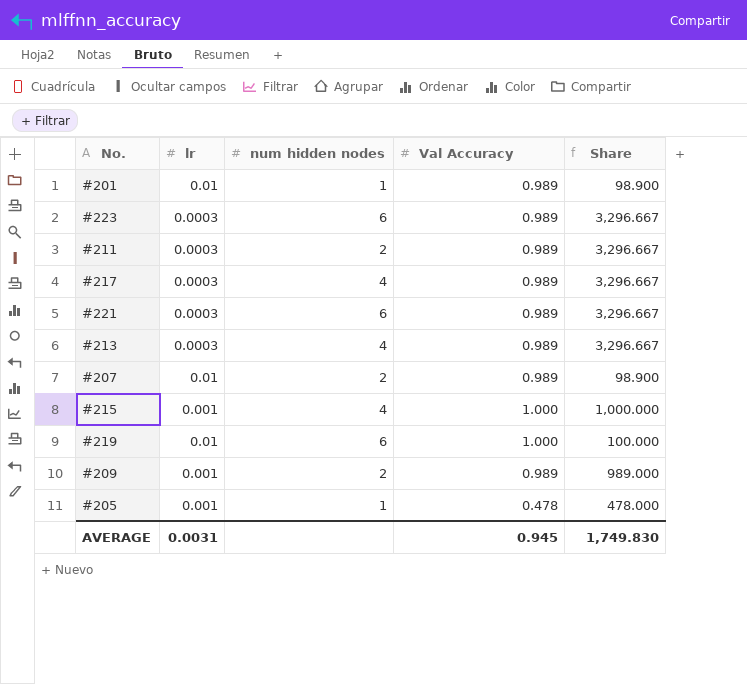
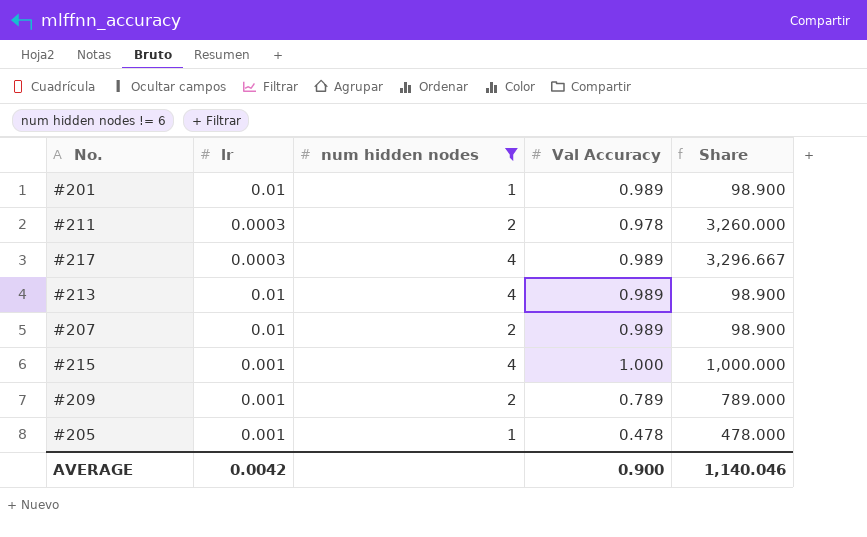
filter: none -> num hidden nodes != 6
#211 | Val Accuracy: 0.989 -> 0.978
#211 | Share: 3,296.667 -> 3,260.000
#213 | lr: 0.0003 -> 0.01
#213 | Share: 3,296.667 -> 98.900
#209 | Val Accuracy: 0.989 -> 0.789
#209 | Share: 989.000 -> 789.000
AVERAGE | lr: 0.0031 -> 0.0042
AVERAGE | Val Accuracy: 0.945 -> 0.900
AVERAGE | Share: 1,749.830 -> 1,140.046

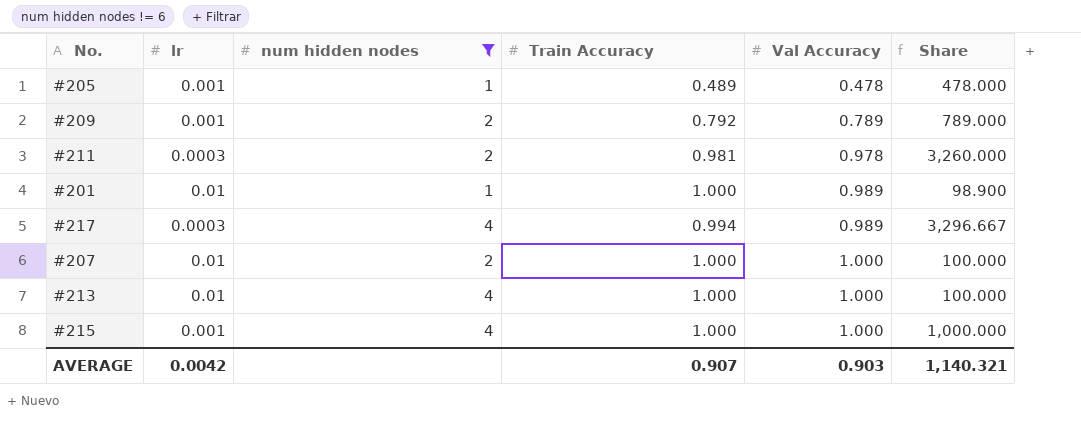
row order: none -> Val Accuracy ascending
column Train Accuracy | position: none -> 4
#207 | Val Accuracy: 0.989 -> 1.000
#207 | Share: 98.900 -> 100.000
#213 | Val Accuracy: 0.989 -> 1.000
#213 | Share: 98.900 -> 100.000
AVERAGE | Val Accuracy: 0.900 -> 0.903
AVERAGE | Share: 1,140.046 -> 1,140.321

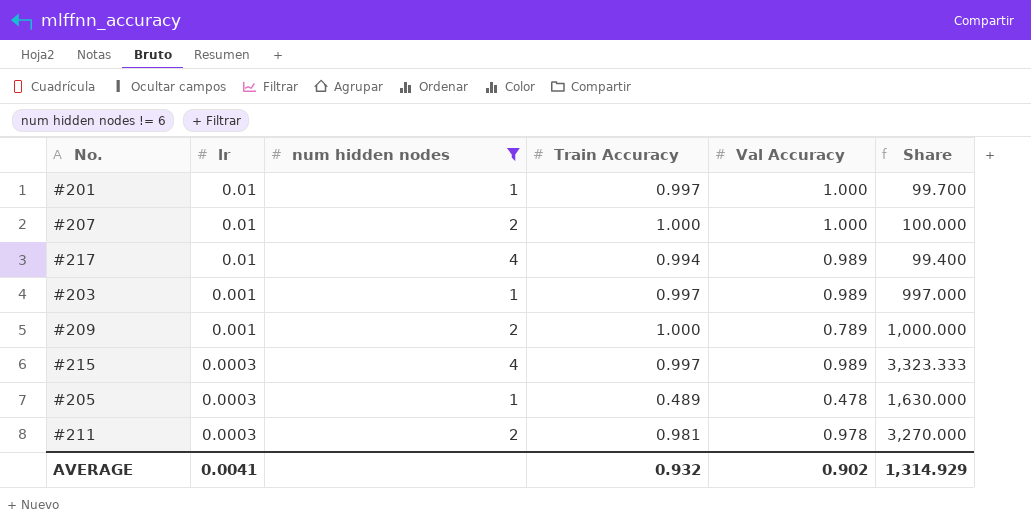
row order: Val Accuracy ascending -> lr descending
column Share | formula: [Val Accuracy] / [lr] -> [Train Accuracy] / [lr]
row #213: 0.01 | 4 | 1.000 | 1.000 | 100.000 -> none
#201 | Train Accuracy: 1.000 -> 0.997
#201 | Val Accuracy: 0.989 -> 1.000
#217 | lr: 0.0003 -> 0.01
row #203: none -> 0.001 | 1 | 0.997 | 0.989 | 997.000
#209 | Train Accuracy: 0.792 -> 1.000
#215 | lr: 0.001 -> 0.0003
#215 | Train Accuracy: 1.000 -> 0.997
#215 | Val Accuracy: 1.000 -> 0.989
#205 | lr: 0.001 -> 0.0003
AVERAGE | lr: 0.0042 -> 0.0041
AVERAGE | Train Accuracy: 0.907 -> 0.932
AVERAGE | Val Accuracy: 0.903 -> 0.902
AVERAGE | Share: 1,140.321 -> 1,314.929

